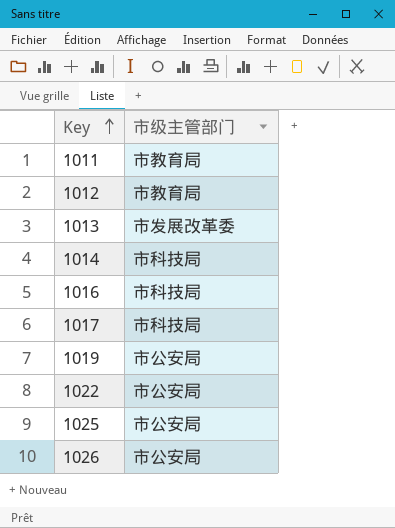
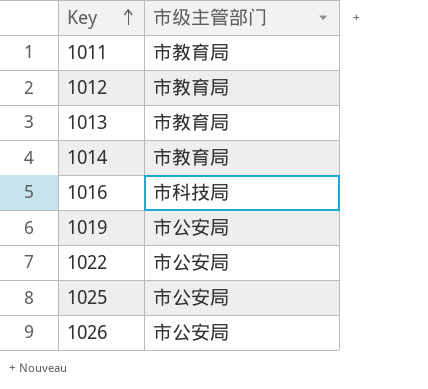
row 1017: 市科技局 -> none
1013 | 市级主管部门: 市发展改革委 -> 市教育局
1014 | 市级主管部门: 市科技局 -> 市教育局

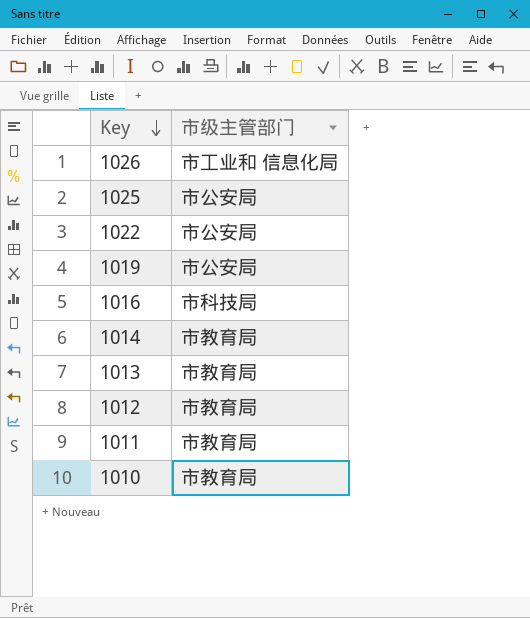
row order: Key ascending -> Key descending
1026 | 市级主管部门: 市公安局 -> 市工业和 信息化局
row 1010: none -> 市教育局

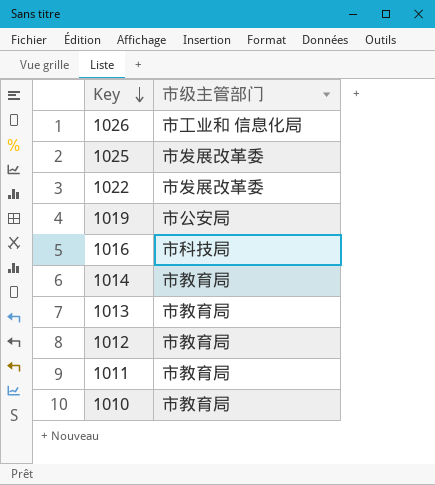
1025 | 市级主管部门: 市公安局 -> 市发展改革委
1022 | 市级主管部门: 市公安局 -> 市发展改革委

